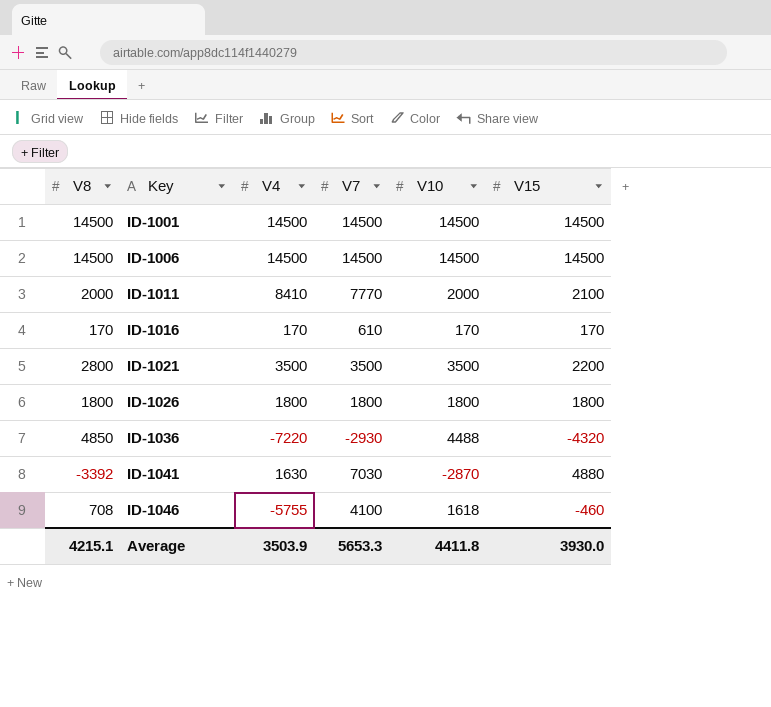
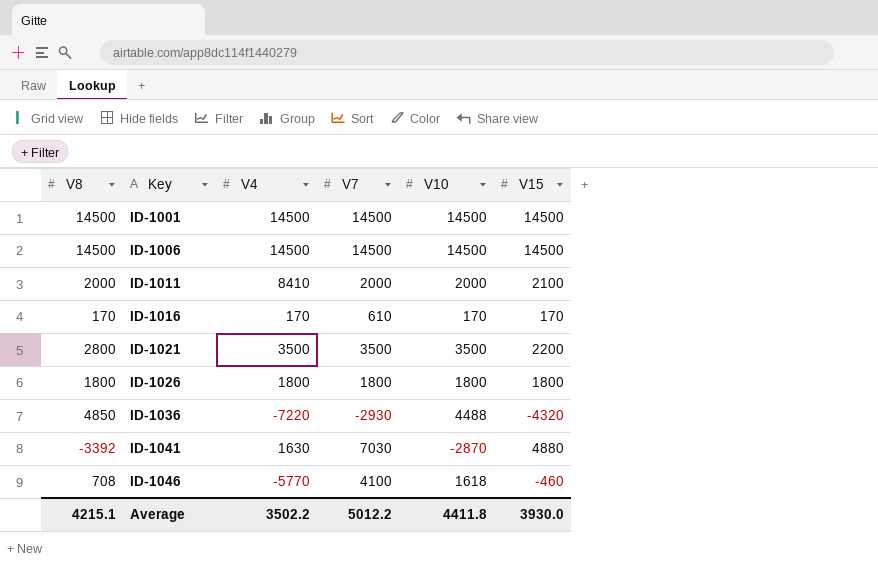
ID-1011 | V7: 7770 -> 2000
ID-1046 | V4: -5755 -> -5770
Average | V4: 3503.9 -> 3502.2
Average | V7: 5653.3 -> 5012.2

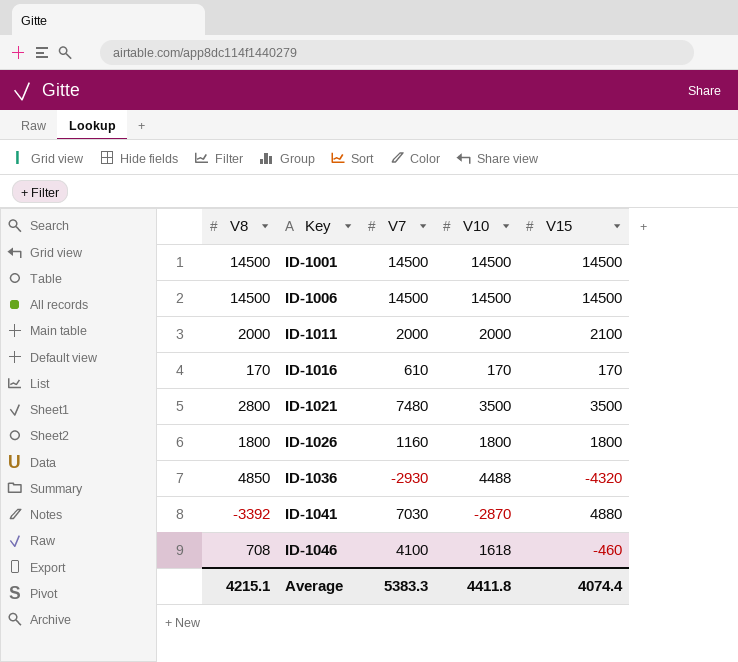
column V4 | position: 3 -> none
ID-1021 | V7: 3500 -> 7480
ID-1021 | V15: 2200 -> 3500
ID-1026 | V7: 1800 -> 1160
Average | V7: 5012.2 -> 5383.3
Average | V15: 3930.0 -> 4074.4

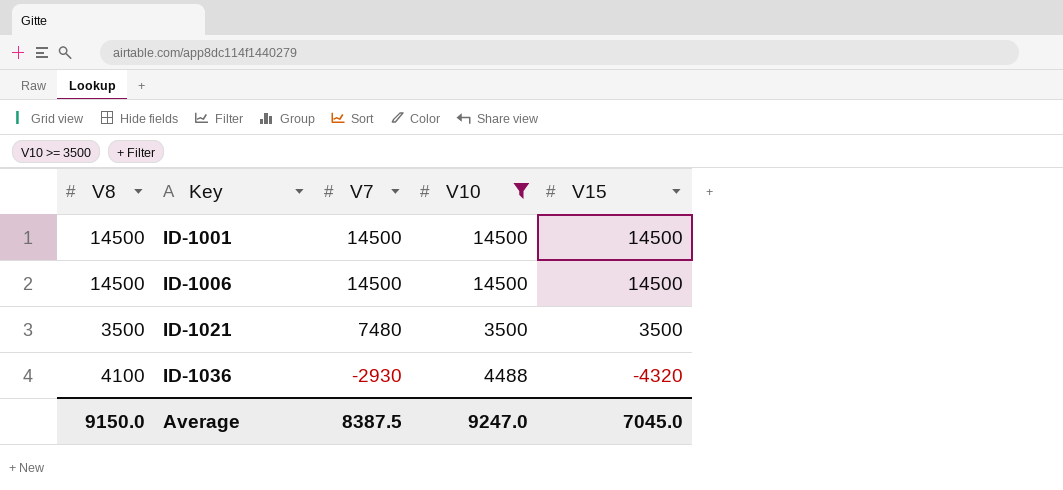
filter: none -> V10 >= 3500
ID-1021 | V8: 2800 -> 3500
ID-1036 | V8: 4850 -> 4100
Average | V8: 4215.1 -> 9150.0
Average | V7: 5383.3 -> 8387.5
Average | V10: 4411.8 -> 9247.0
Average | V15: 4074.4 -> 7045.0

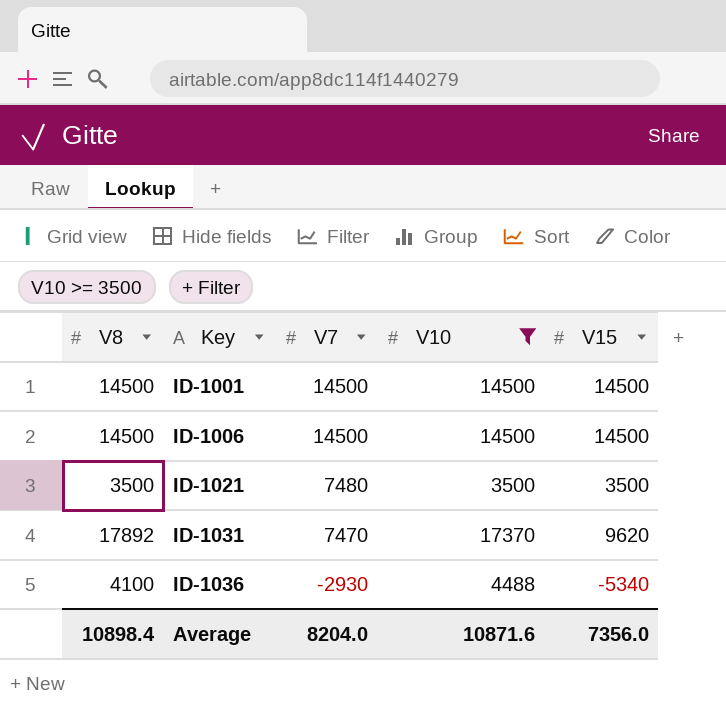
row ID-1031: none -> 17892 | 7470 | 17370 | 9620
ID-1036 | V15: -4320 -> -5340
Average | V8: 9150.0 -> 10898.4
Average | V7: 8387.5 -> 8204.0
Average | V10: 9247.0 -> 10871.6
Average | V15: 7045.0 -> 7356.0

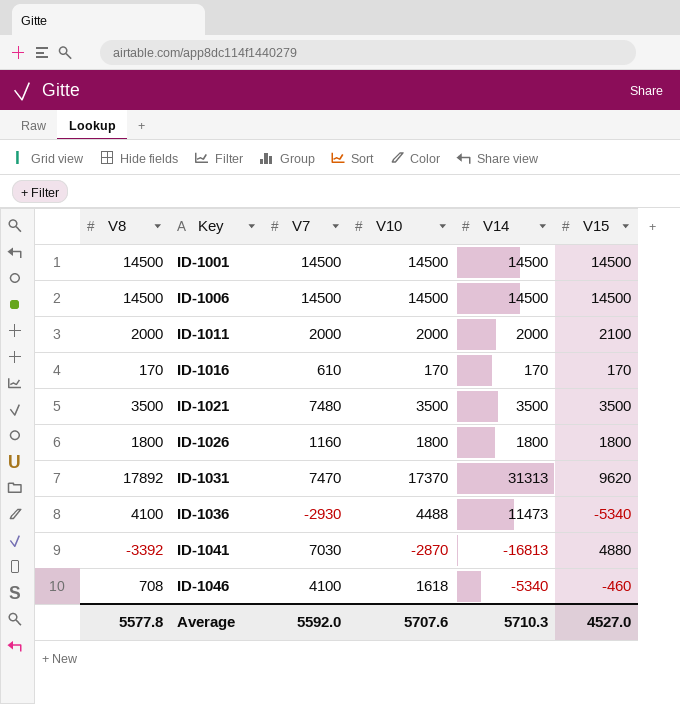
filter: V10 >= 3500 -> none
column V14 | position: none -> 5
Average | V8: 10898.4 -> 5577.8
Average | V7: 8204.0 -> 5592.0
Average | V10: 10871.6 -> 5707.6
Average | V15: 7356.0 -> 4527.0

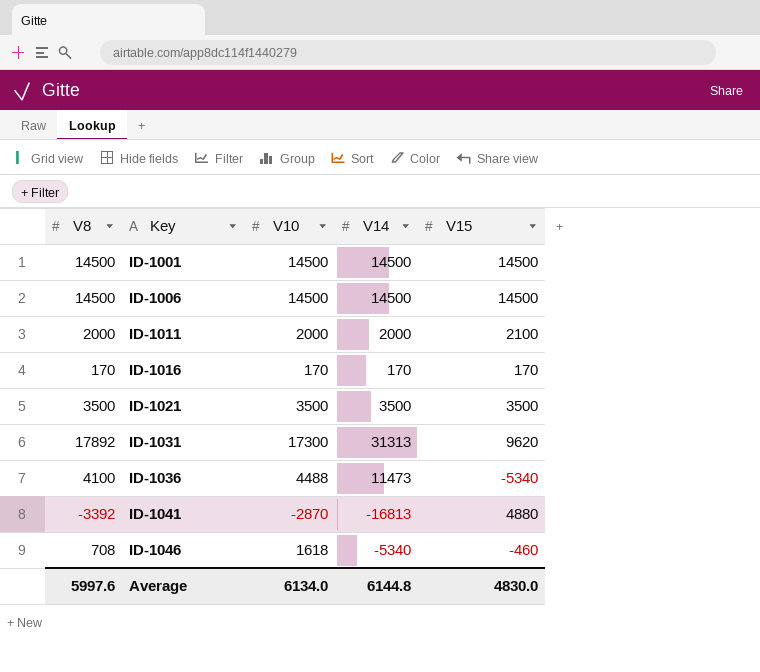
column V7 | position: 3 -> none
row ID-1026: 1800 | 1160 | 1800 | 1800 | 1800 -> none
ID-1031 | V10: 17370 -> 17300
Average | V8: 5577.8 -> 5997.6
Average | V10: 5707.6 -> 6134.0
Average | V14: 5710.3 -> 6144.8
Average | V15: 4527.0 -> 4830.0

